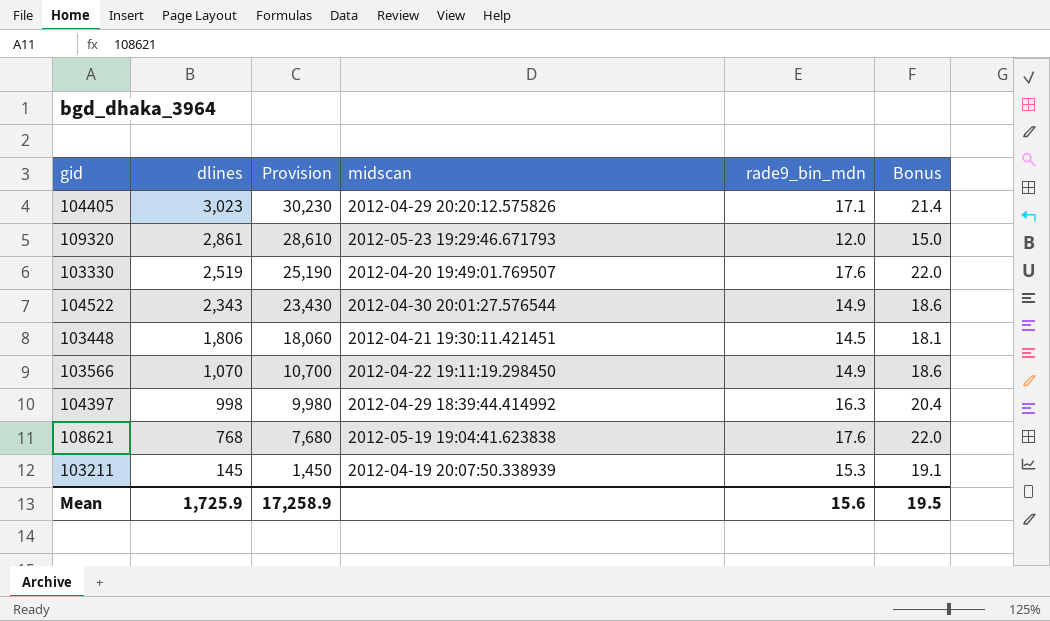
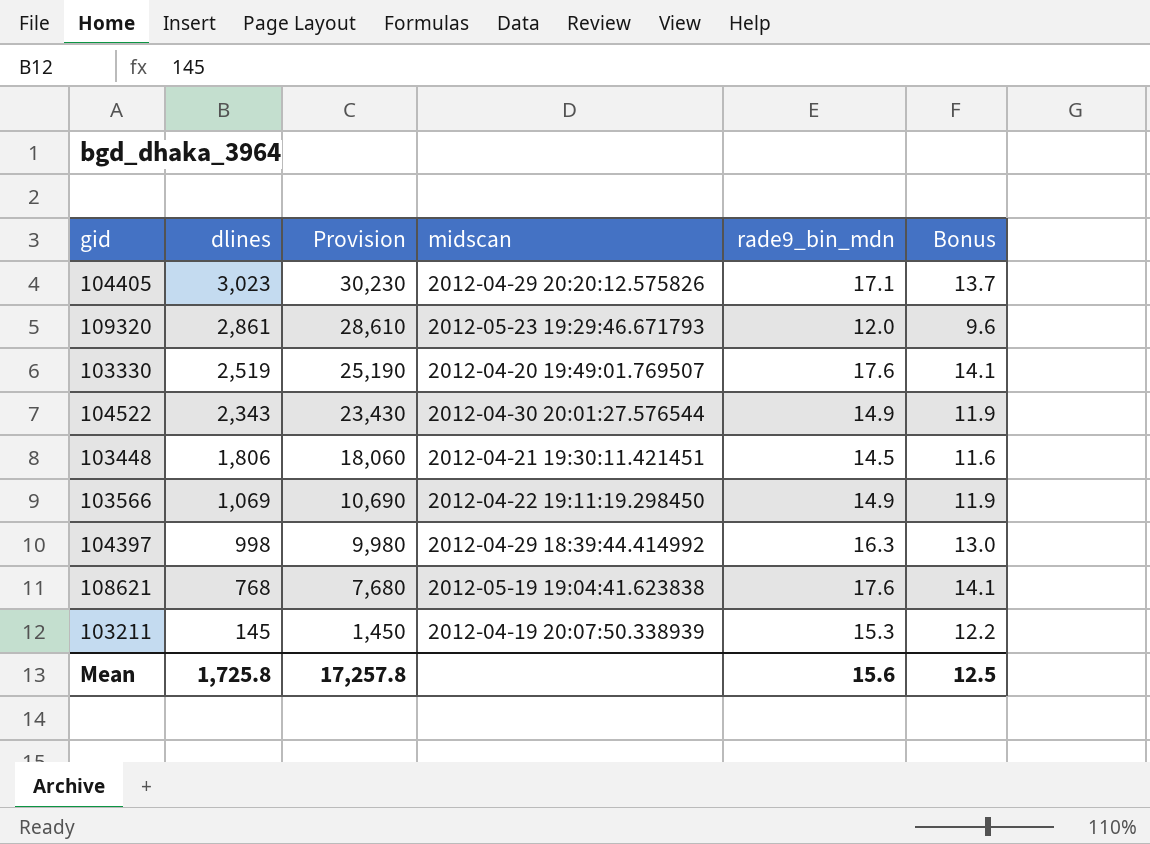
column Bonus | formula: [rade9_bin_mdn] * 1.25 -> [rade9_bin_mdn] * 0.8
103566 | dlines: 1,070 -> 1,069
103566 | Provision: 10,700 -> 10,690
Mean | dlines: 1,725.9 -> 1,725.8
Mean | Provision: 17,258.9 -> 17,257.8
Mean | Bonus: 19.5 -> 12.5

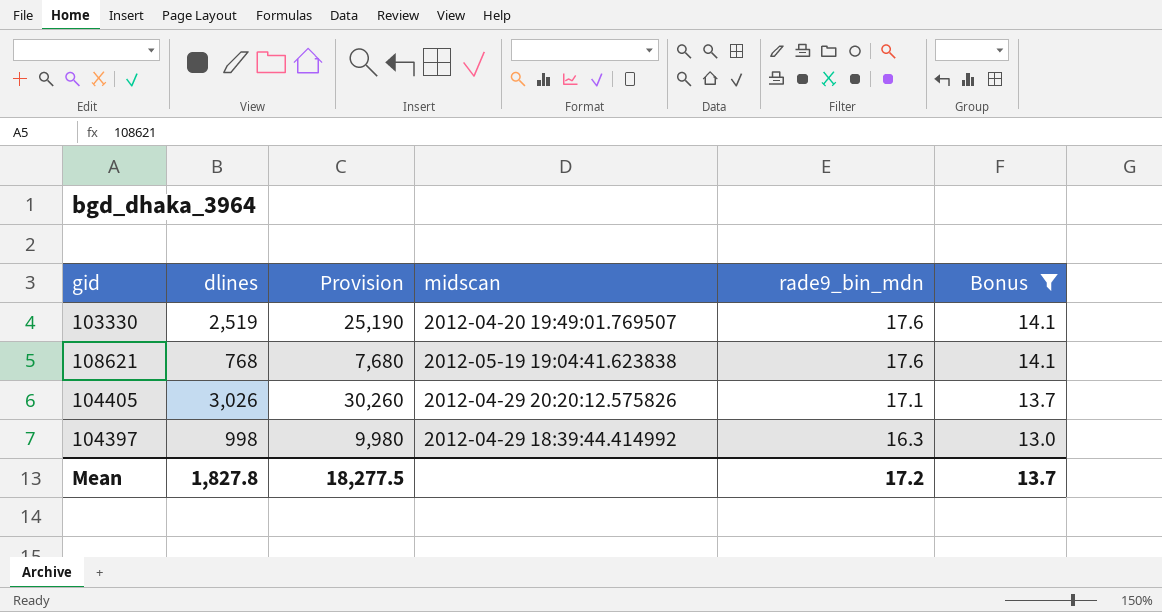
filter: none -> Bonus >= 13.0
row order: dlines descending -> rade9_bin_mdn descending
104405 | dlines: 3,023 -> 3,026
104405 | Provision: 30,230 -> 30,260
Mean | dlines: 1,725.8 -> 1,827.8
Mean | Provision: 17,257.8 -> 18,277.5
Mean | rade9_bin_mdn: 15.6 -> 17.2
Mean | Bonus: 12.5 -> 13.7

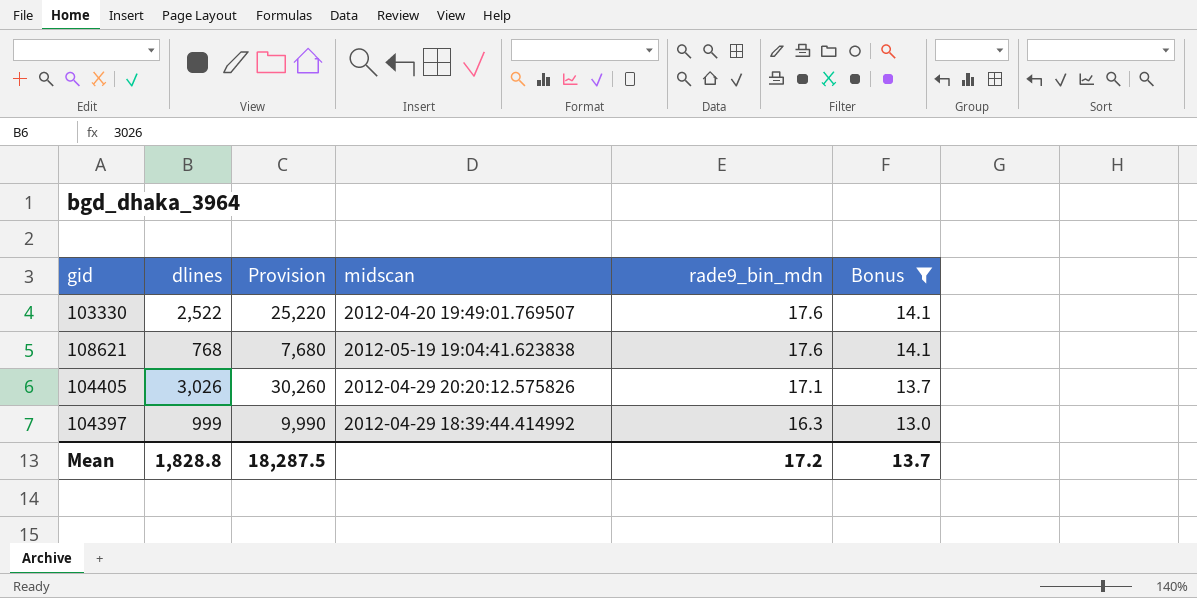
103330 | dlines: 2,519 -> 2,522
103330 | Provision: 25,190 -> 25,220
104397 | dlines: 998 -> 999
104397 | Provision: 9,980 -> 9,990
Mean | dlines: 1,827.8 -> 1,828.8
Mean | Provision: 18,277.5 -> 18,287.5

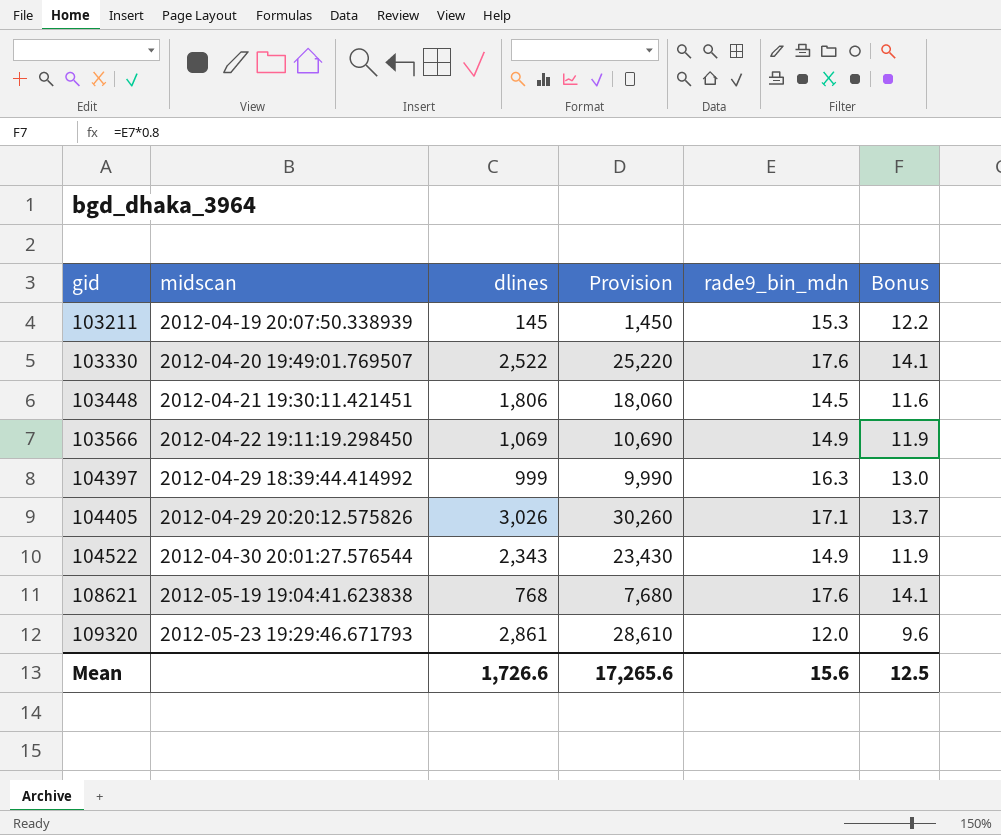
filter: Bonus >= 13.0 -> none
row order: rade9_bin_mdn descending -> gid ascending
column midscan | position: 4 -> 2
Mean | dlines: 1,828.8 -> 1,726.6
Mean | Provision: 18,287.5 -> 17,265.6
Mean | rade9_bin_mdn: 17.2 -> 15.6
Mean | Bonus: 13.7 -> 12.5

